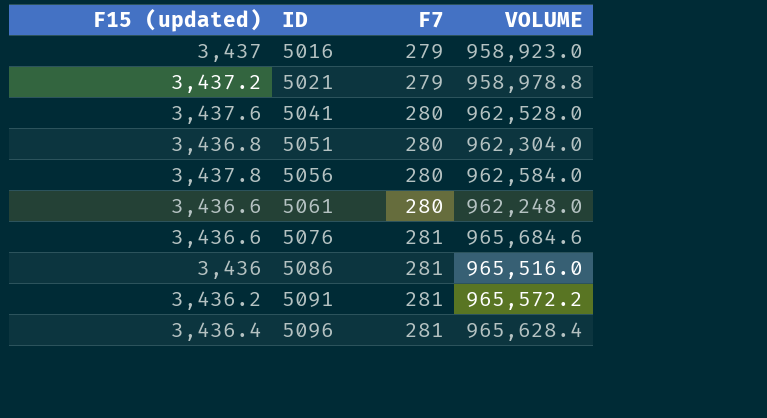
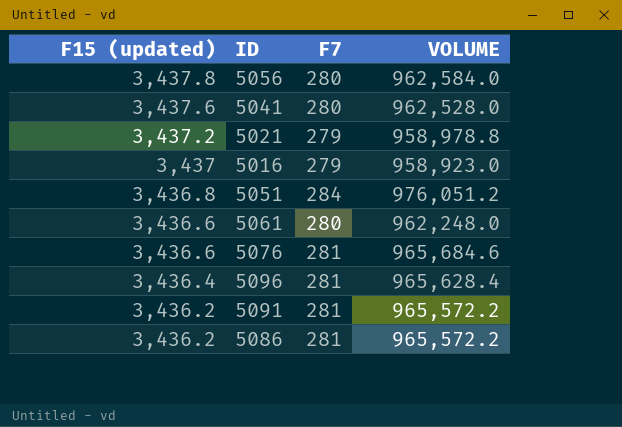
row order: ID ascending -> F15 (updated) descending
5051 | F7: 280 -> 284
5051 | VOLUME: 962,304.0 -> 976,051.2
5086 | F15 (updated): 3,436 -> 3,436.2
5086 | VOLUME: 965,516.0 -> 965,572.2

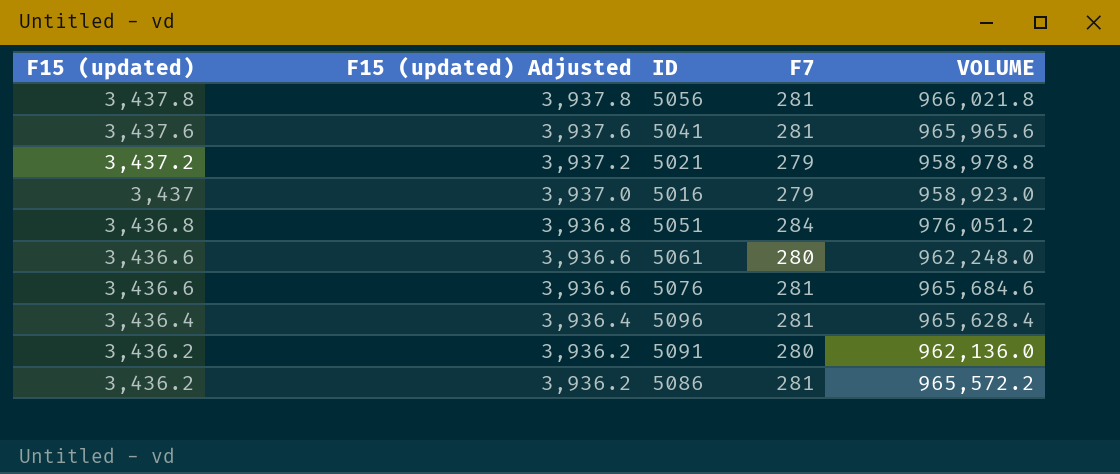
column F15 (updated) Adjusted | formula: none -> [F15 (updated)] + 500
5056 | F7: 280 -> 281
5056 | VOLUME: 962,584.0 -> 966,021.8
5041 | F7: 280 -> 281
5041 | VOLUME: 962,528.0 -> 965,965.6
5091 | F7: 281 -> 280
5091 | VOLUME: 965,572.2 -> 962,136.0

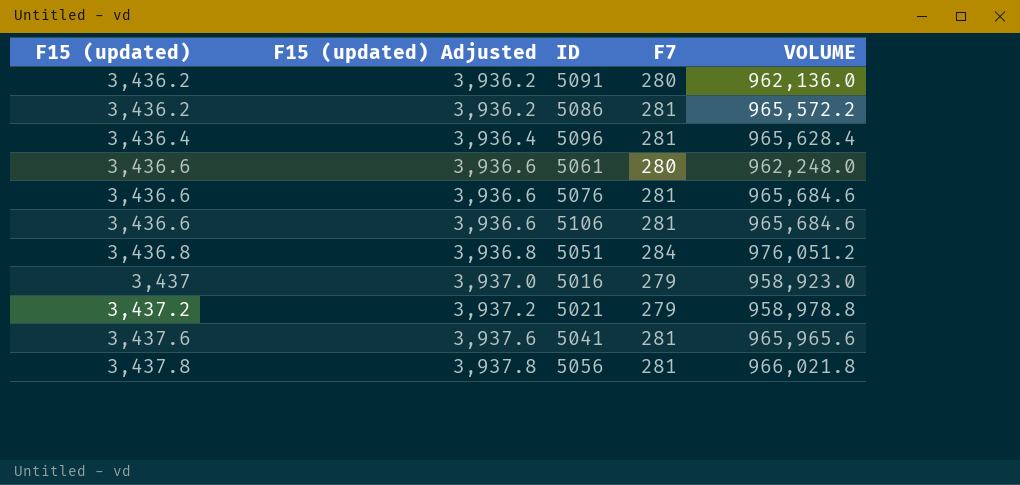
row order: F15 (updated) descending -> F15 (updated) ascending
row 5106: none -> 3,436.6 | 3,936.6 | 281 | 965,684.6

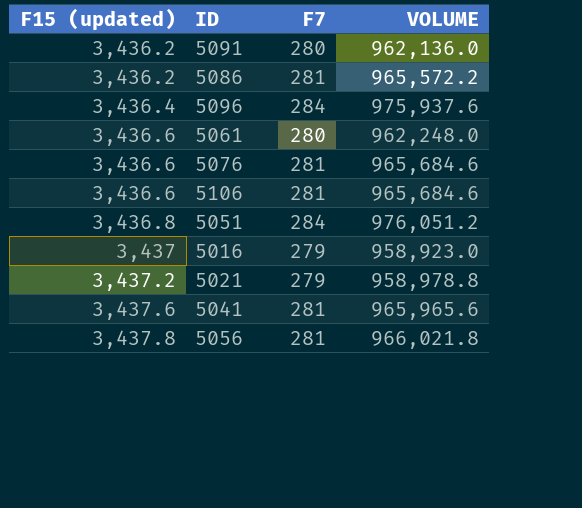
column F15 (updated) Adjusted | formula: [F15 (updated)] + 500 -> none
5096 | F7: 281 -> 284
5096 | VOLUME: 965,628.4 -> 975,937.6

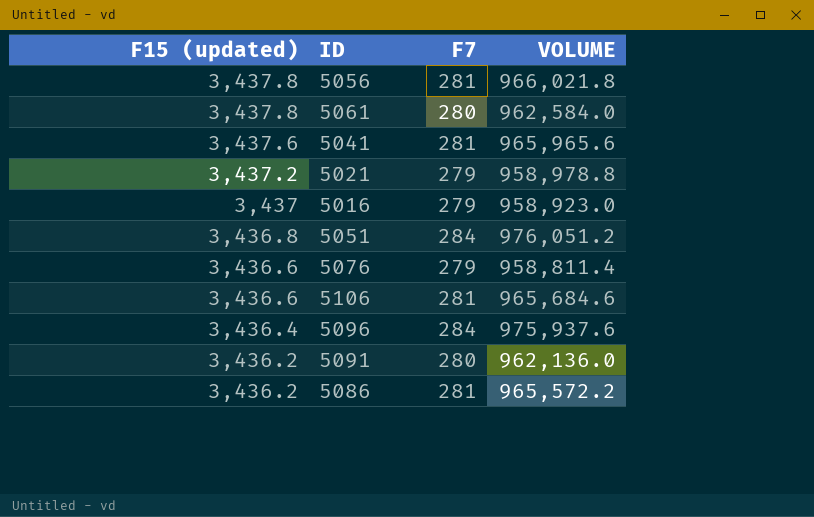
row order: F15 (updated) ascending -> F15 (updated) descending
5061 | F15 (updated): 3,436.6 -> 3,437.8
5061 | VOLUME: 962,248.0 -> 962,584.0
5076 | F7: 281 -> 279
5076 | VOLUME: 965,684.6 -> 958,811.4

